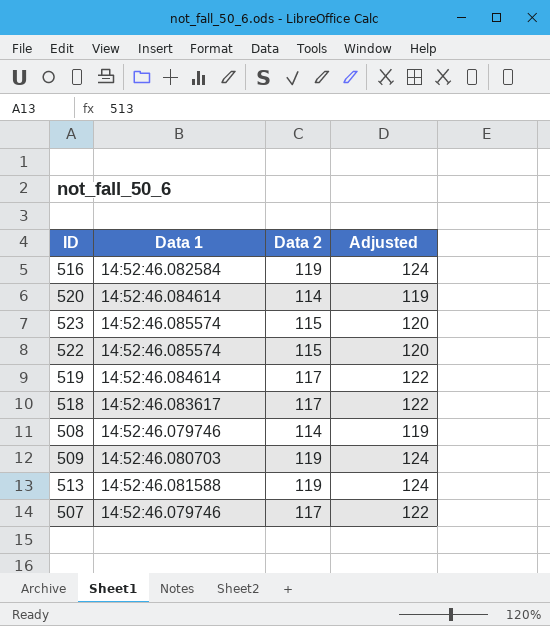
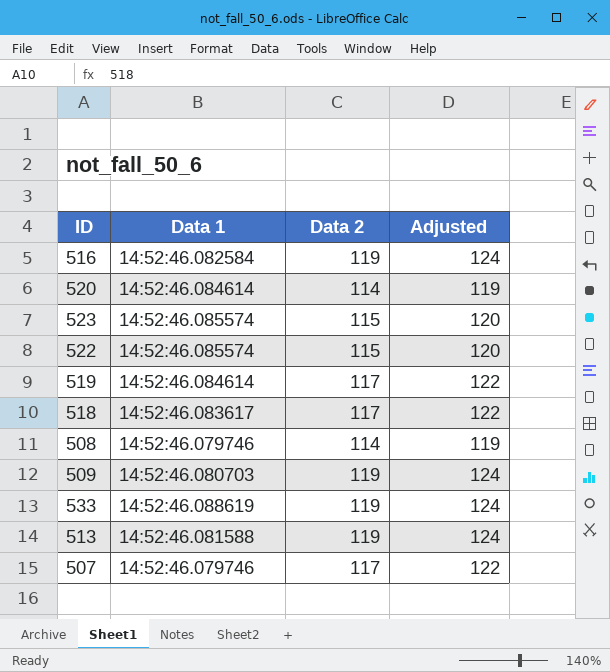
row 533: none -> 14:52:46.088619 | 119 | 124

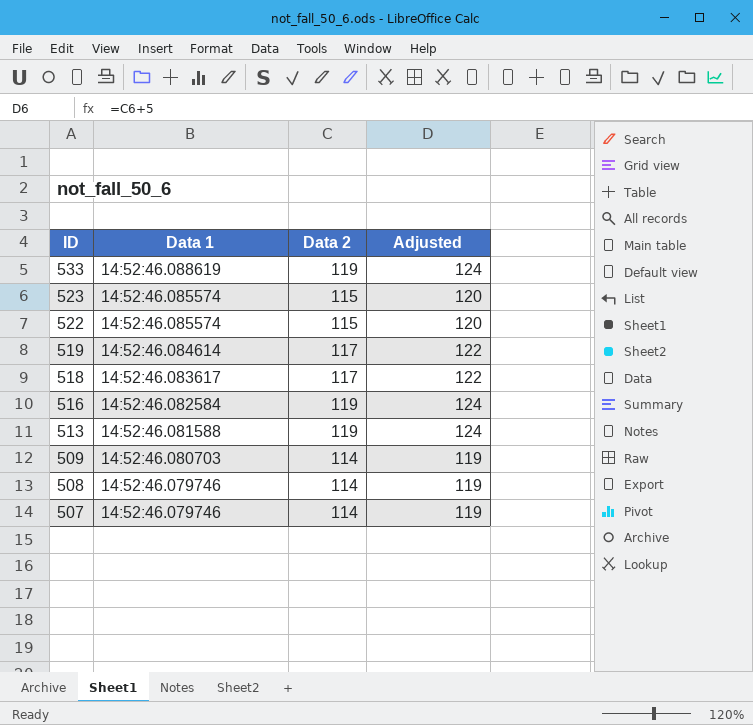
row order: none -> ID descending
row 520: 14:52:46.084614 | 114 | 119 -> none
509 | Data 2: 119 -> 114
509 | Adjusted: 124 -> 119
507 | Data 2: 117 -> 114
507 | Adjusted: 122 -> 119

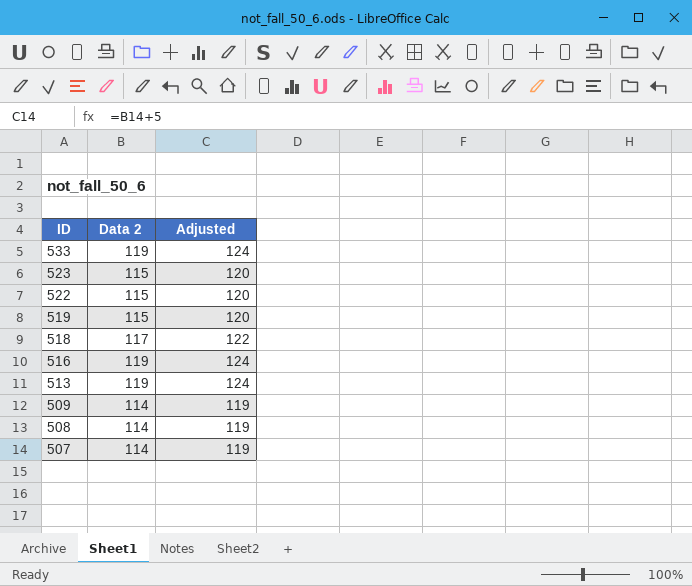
column Data 1 | position: 2 -> none
519 | Data 2: 117 -> 115
519 | Adjusted: 122 -> 120

